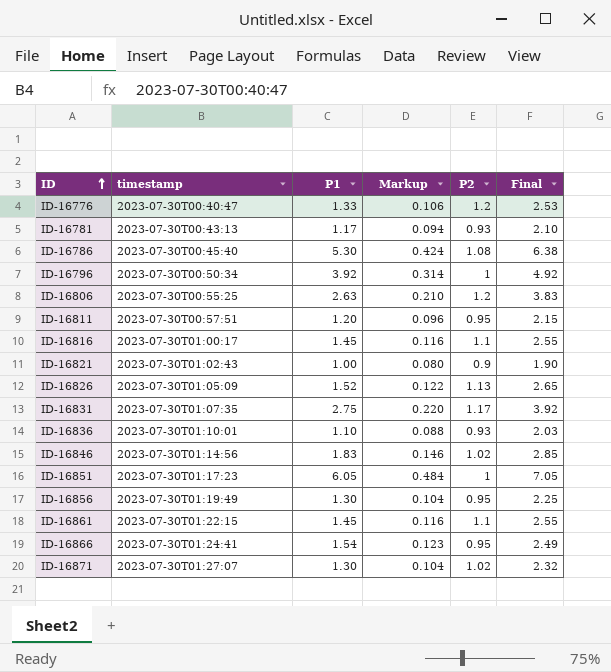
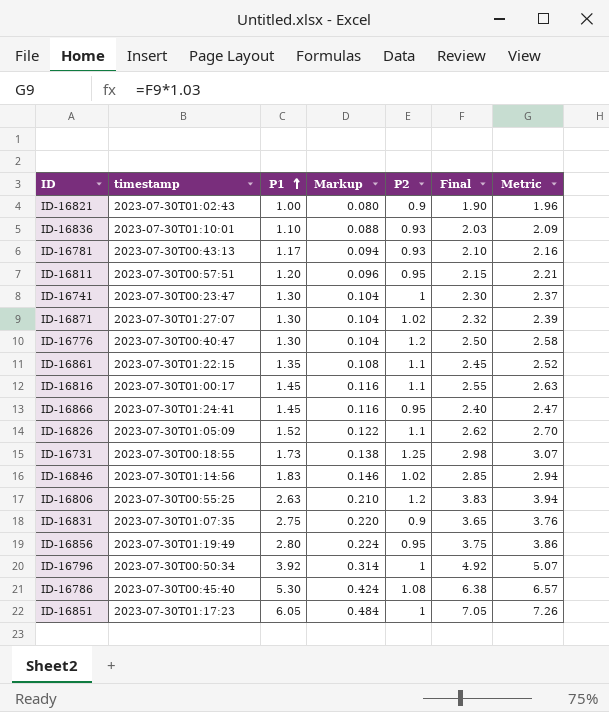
row order: ID ascending -> P1 ascending
column Metric | formula: none -> [Final] * 1.03
row ID-16741: none -> 2023-07-30T00:23:47 | 1.30 | 0.104 | 1 | 2.30 | 2.37
ID-16776 | P1: 1.33 -> 1.30
ID-16776 | Markup: 0.106 -> 0.104
ID-16776 | Final: 2.53 -> 2.50
ID-16861 | P1: 1.45 -> 1.35
ID-16861 | Markup: 0.116 -> 0.108
ID-16861 | Final: 2.55 -> 2.45
ID-16866 | P1: 1.54 -> 1.45
ID-16866 | Markup: 0.123 -> 0.116
ID-16866 | Final: 2.49 -> 2.40
ID-16826 | P2: 1.13 -> 1.1
ID-16826 | Final: 2.65 -> 2.62
row ID-16731: none -> 2023-07-30T00:18:55 | 1.73 | 0.138 | 1.25 | 2.98 | 3.07
ID-16831 | P2: 1.17 -> 0.9
ID-16831 | Final: 3.92 -> 3.65
ID-16856 | P1: 1.30 -> 2.80
ID-16856 | Markup: 0.104 -> 0.224
ID-16856 | Final: 2.25 -> 3.75

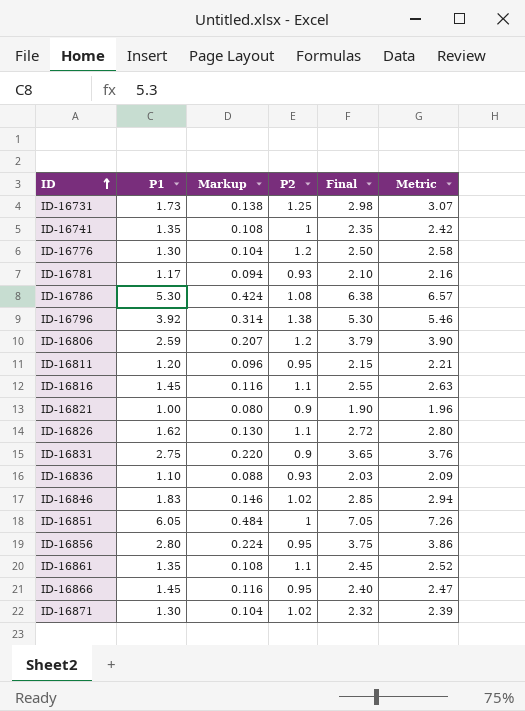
row order: P1 ascending -> ID ascending
column timestamp | position: 2 -> none
ID-16741 | P1: 1.30 -> 1.35
ID-16741 | Markup: 0.104 -> 0.108
ID-16741 | Final: 2.30 -> 2.35
ID-16741 | Metric: 2.37 -> 2.42
ID-16796 | P2: 1 -> 1.38
ID-16796 | Final: 4.92 -> 5.30
ID-16796 | Metric: 5.07 -> 5.46
ID-16806 | P1: 2.63 -> 2.59
ID-16806 | Markup: 0.210 -> 0.207
ID-16806 | Final: 3.83 -> 3.79
ID-16806 | Metric: 3.94 -> 3.90
ID-16826 | P1: 1.52 -> 1.62
ID-16826 | Markup: 0.122 -> 0.130
ID-16826 | Final: 2.62 -> 2.72
ID-16826 | Metric: 2.70 -> 2.80

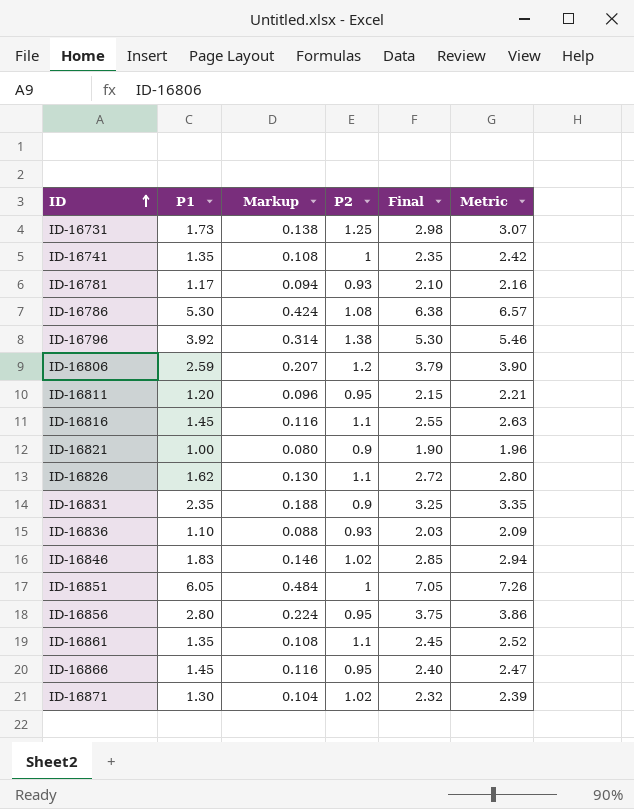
row ID-16776: 1.30 | 0.104 | 1.2 | 2.50 | 2.58 -> none
ID-16831 | P1: 2.75 -> 2.35
ID-16831 | Markup: 0.220 -> 0.188
ID-16831 | Final: 3.65 -> 3.25
ID-16831 | Metric: 3.76 -> 3.35

